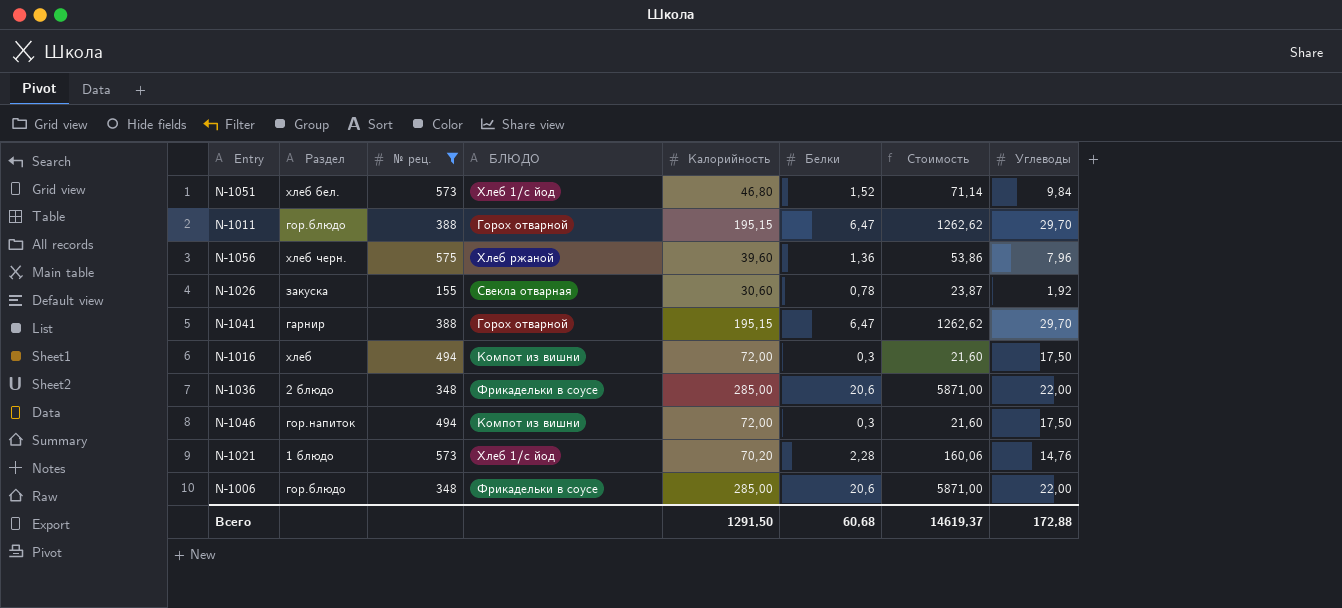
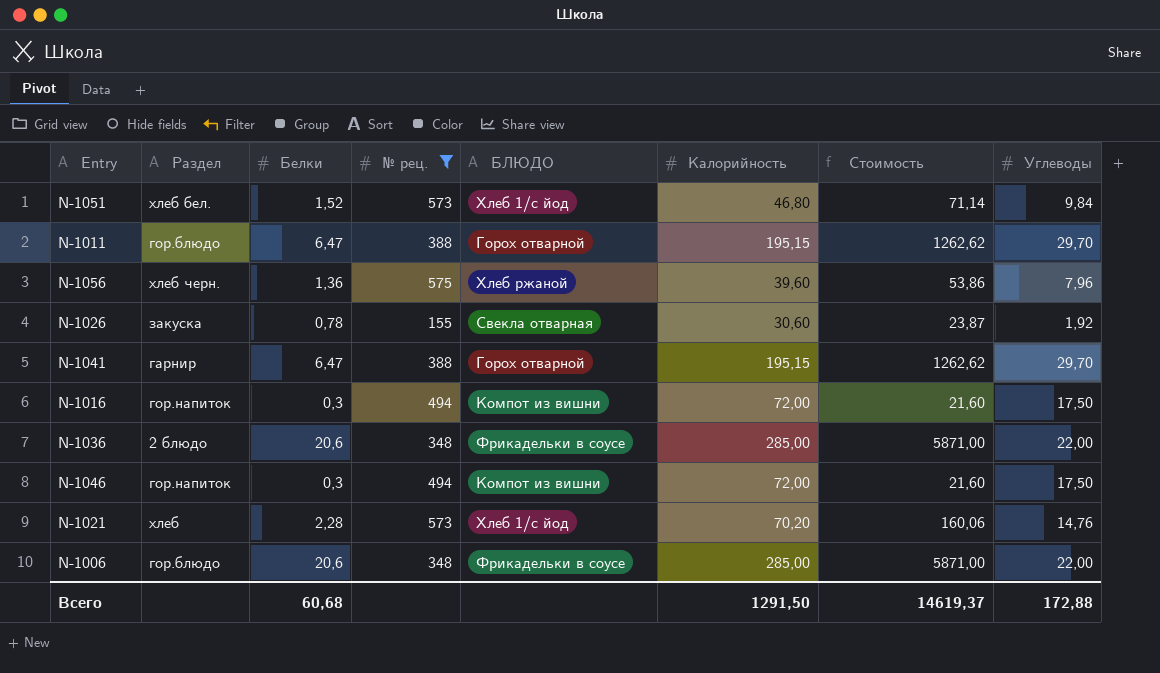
column Белки | position: 6 -> 3
N-1016 | Раздел: хлеб -> гор.напиток
N-1021 | Раздел: 1 блюдо -> хлеб

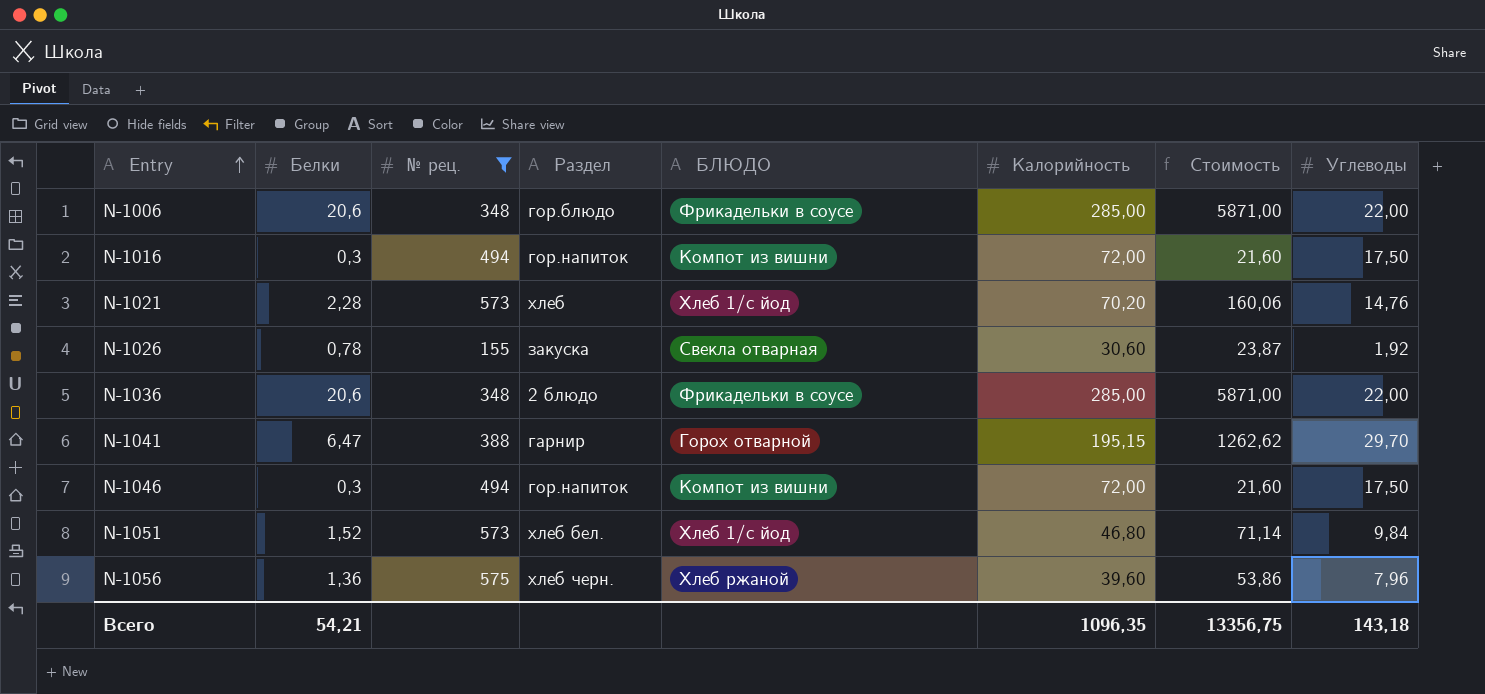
row order: none -> Entry ascending
column Раздел | position: 2 -> 4
row N-1011: гор.блюдо | 6,47 | 388 | Горох отварной | 195,15 | 1262,62 | 29,70 -> none
Всего | Белки: 60,68 -> 54,21
Всего | Калорийность: 1291,50 -> 1096,35
Всего | Стоимость: 14619,37 -> 13356,75
Всего | Углеводы: 172,88 -> 143,18

